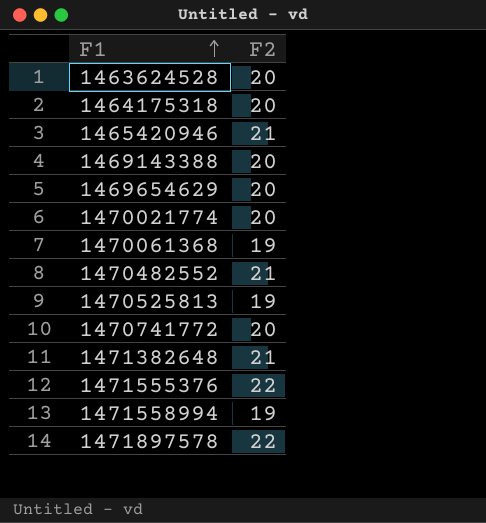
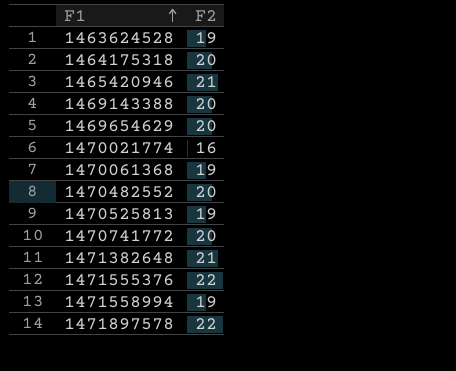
1463624528 | F2: 20 -> 19
1470021774 | F2: 20 -> 16
1470482552 | F2: 21 -> 20

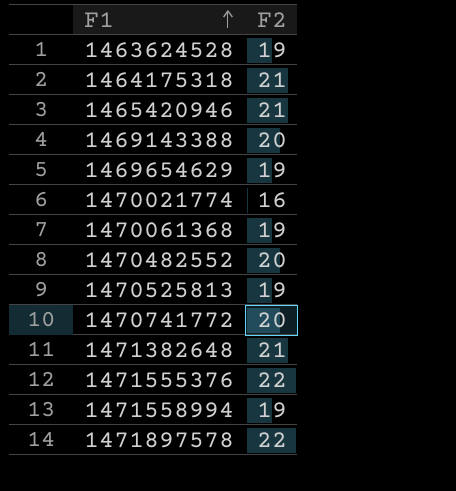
1464175318 | F2: 20 -> 21
1469654629 | F2: 20 -> 19

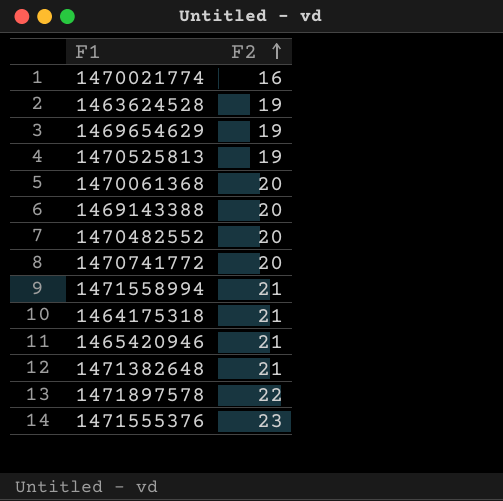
row order: F1 ascending -> F2 ascending
1470061368 | F2: 19 -> 20
1471558994 | F2: 19 -> 21
1471555376 | F2: 22 -> 23

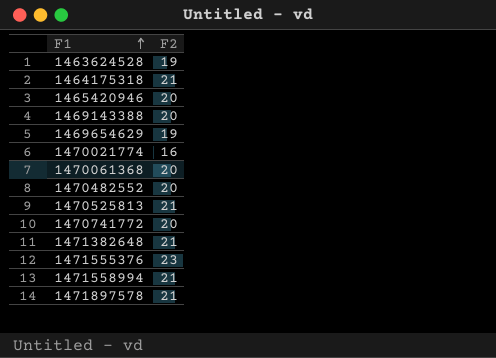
row order: F2 ascending -> F1 ascending
1465420946 | F2: 21 -> 20
1470525813 | F2: 19 -> 21
1471897578 | F2: 22 -> 21

